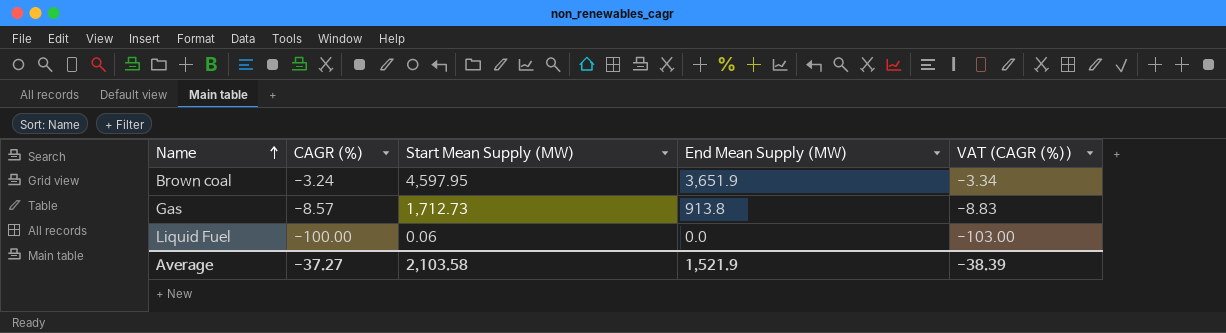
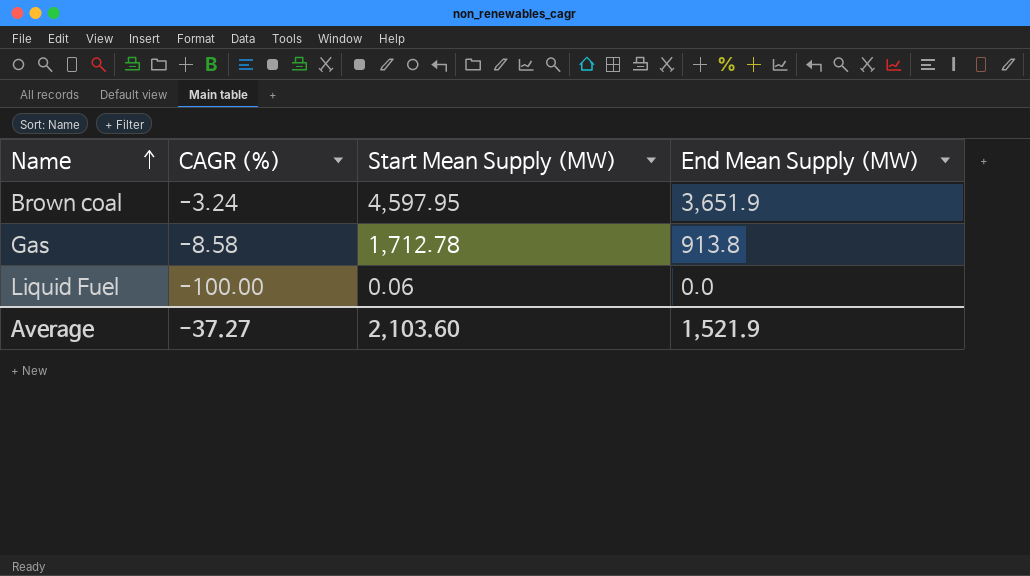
column VAT (CAGR (%)) | formula: [CAGR (%)] * 1.03 -> none
Gas | CAGR (%): -8.57 -> -8.58
Gas | Start Mean Supply (MW): 1,712.73 -> 1,712.78
Average | Start Mean Supply (MW): 2,103.58 -> 2,103.60

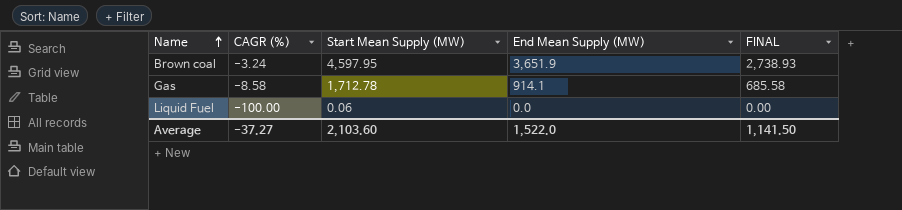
column FINAL | formula: none -> [End Mean Supply (MW)] * 0.75
Gas | End Mean Supply (MW): 913.8 -> 914.1
Average | End Mean Supply (MW): 1,521.9 -> 1,522.0

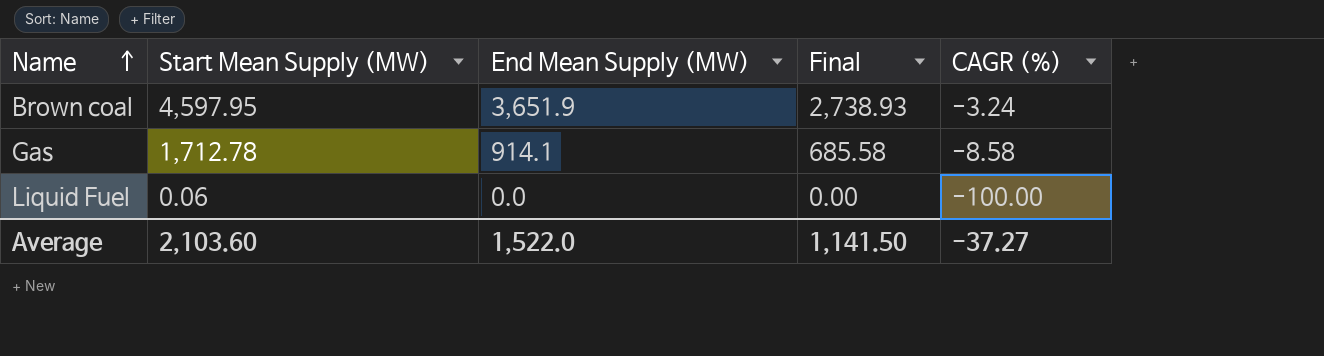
column name: FINAL -> Final
column CAGR (%) | position: 2 -> 5

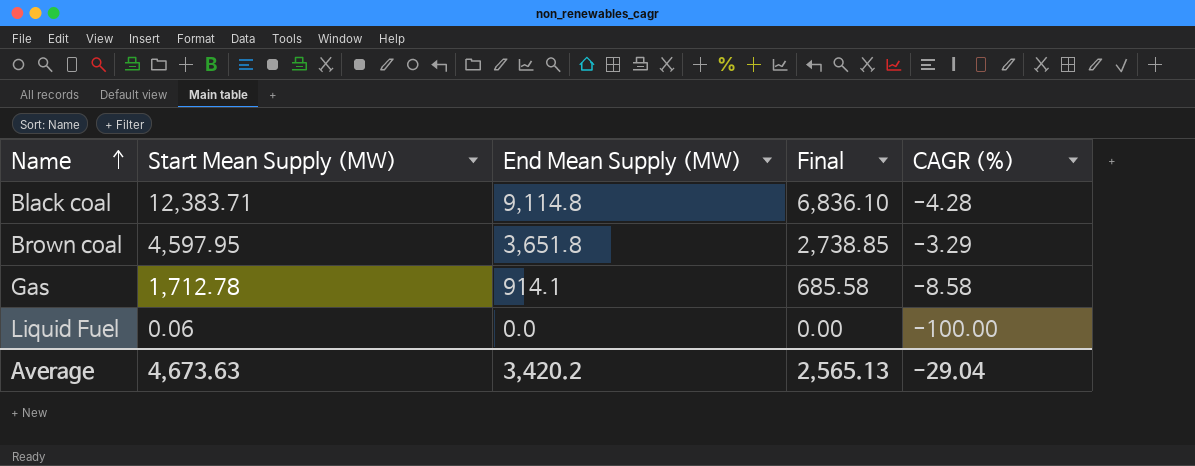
row Black coal: none -> 12,383.71 | 9,114.8 | 6,836.10 | -4.28
Brown coal | End Mean Supply (MW): 3,651.9 -> 3,651.8
Brown coal | Final: 2,738.93 -> 2,738.85
Brown coal | CAGR (%): -3.24 -> -3.29
Average | Start Mean Supply (MW): 2,103.60 -> 4,673.63
Average | End Mean Supply (MW): 1,522.0 -> 3,420.2
Average | Final: 1,141.50 -> 2,565.13
Average | CAGR (%): -37.27 -> -29.04

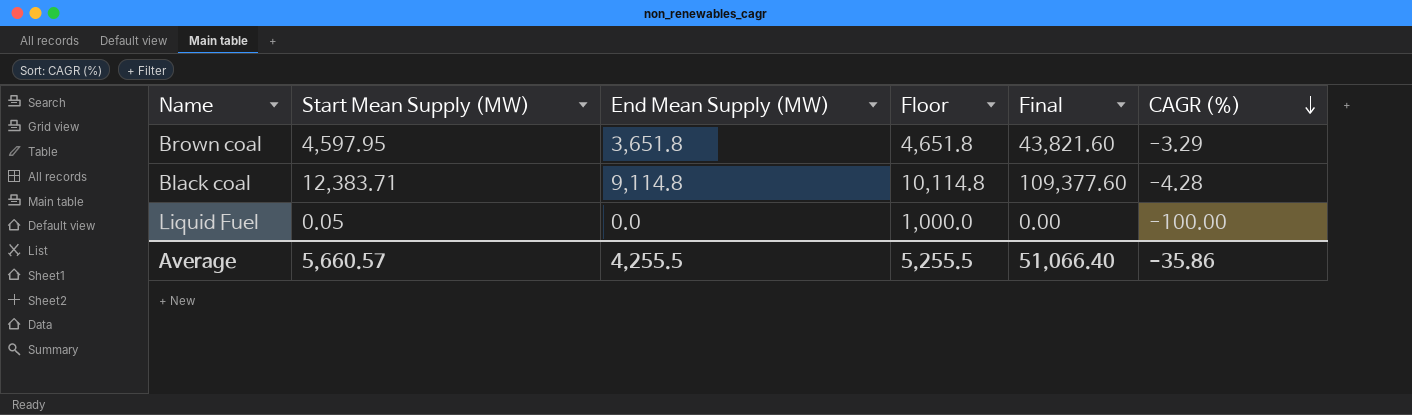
row order: Name ascending -> CAGR (%) descending
column Floor | formula: none -> [End Mean Supply (MW)] + 1000
column Final | formula: [End Mean Supply (MW)] * 0.75 -> [End Mean Supply (MW)] * 12
row Gas: 1,712.78 | 914.1 | 685.58 | -8.58 -> none
Liquid Fuel | Start Mean Supply (MW): 0.06 -> 0.05
Average | Start Mean Supply (MW): 4,673.63 -> 5,660.57
Average | End Mean Supply (MW): 3,420.2 -> 4,255.5
Average | Final: 2,565.13 -> 51,066.40
Average | CAGR (%): -29.04 -> -35.86

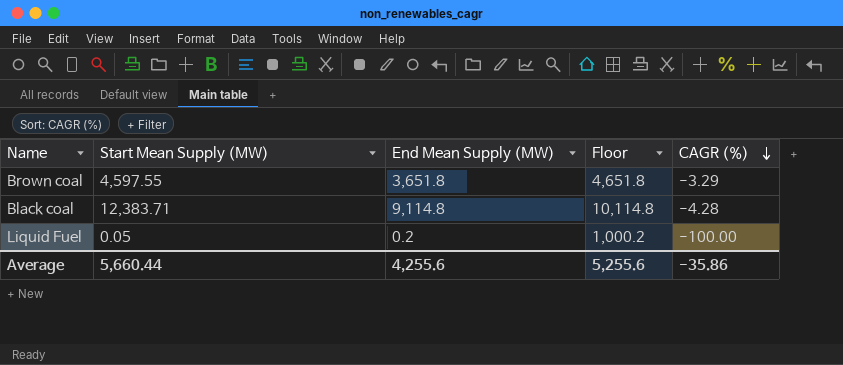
column Final | formula: [End Mean Supply (MW)] * 12 -> none
Brown coal | Start Mean Supply (MW): 4,597.95 -> 4,597.55
Liquid Fuel | End Mean Supply (MW): 0.0 -> 0.2
Liquid Fuel | Floor: 1,000.0 -> 1,000.2
Average | Start Mean Supply (MW): 5,660.57 -> 5,660.44
Average | End Mean Supply (MW): 4,255.5 -> 4,255.6
Average | Floor: 5,255.5 -> 5,255.6

